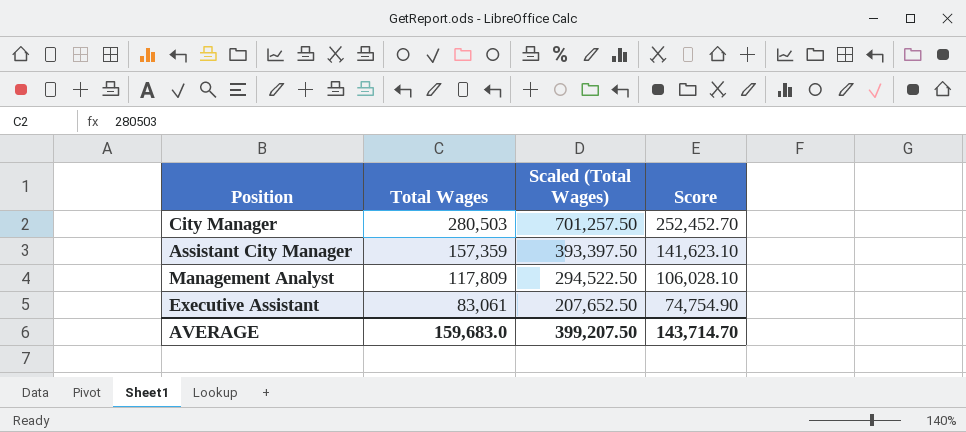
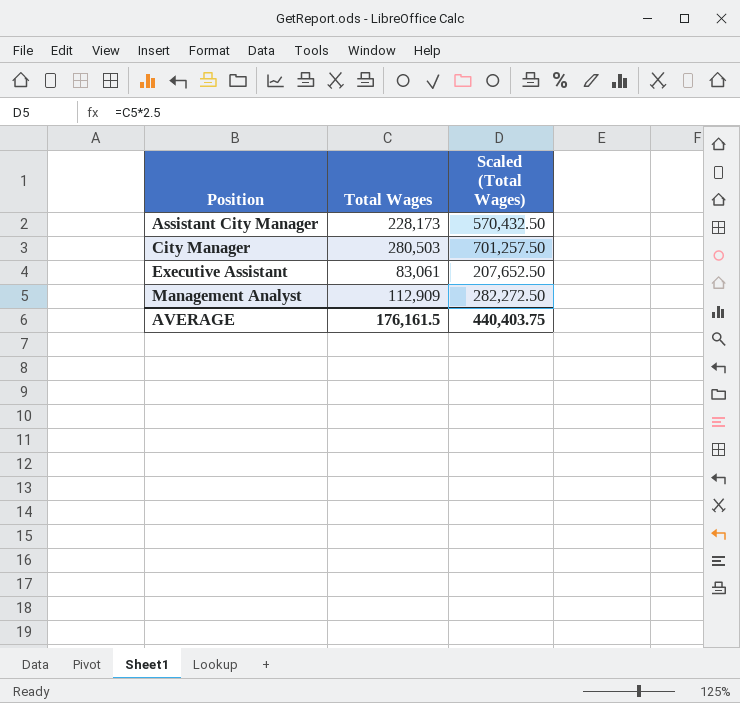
row order: Total Wages descending -> Position ascending
column Score | formula: [Total Wages] * 0.9 -> none
Assistant City Manager | Total Wages: 157,359 -> 228,173
Assistant City Manager | Scaled (Total Wages): 393,397.50 -> 570,432.50
Management Analyst | Total Wages: 117,809 -> 112,909
Management Analyst | Scaled (Total Wages): 294,522.50 -> 282,272.50
AVERAGE | Total Wages: 159,683.0 -> 176,161.5
AVERAGE | Scaled (Total Wages): 399,207.50 -> 440,403.75

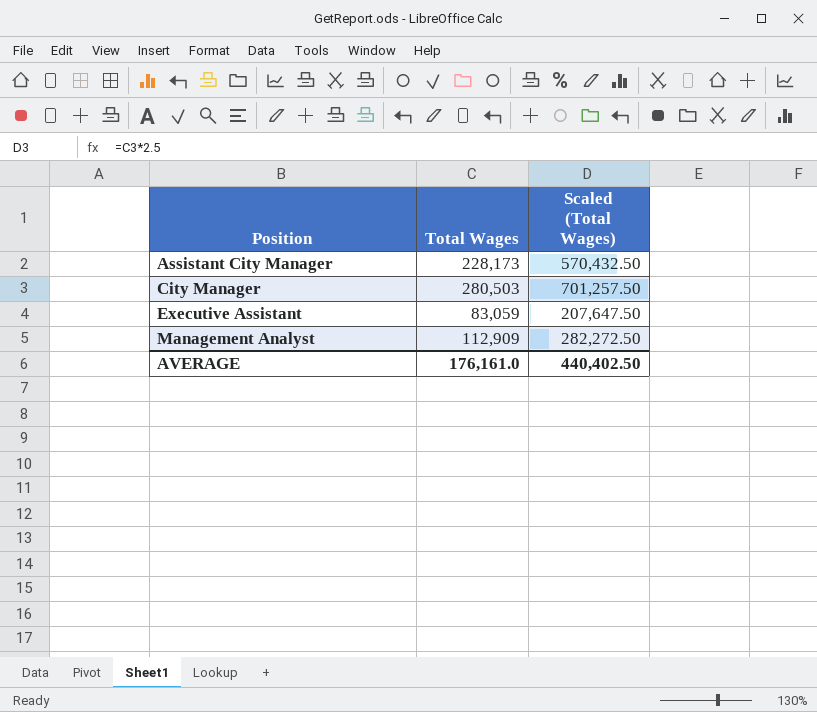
Executive Assistant | Total Wages: 83,061 -> 83,059
Executive Assistant | Scaled (Total Wages): 207,652.50 -> 207,647.50
AVERAGE | Total Wages: 176,161.5 -> 176,161.0
AVERAGE | Scaled (Total Wages): 440,403.75 -> 440,402.50

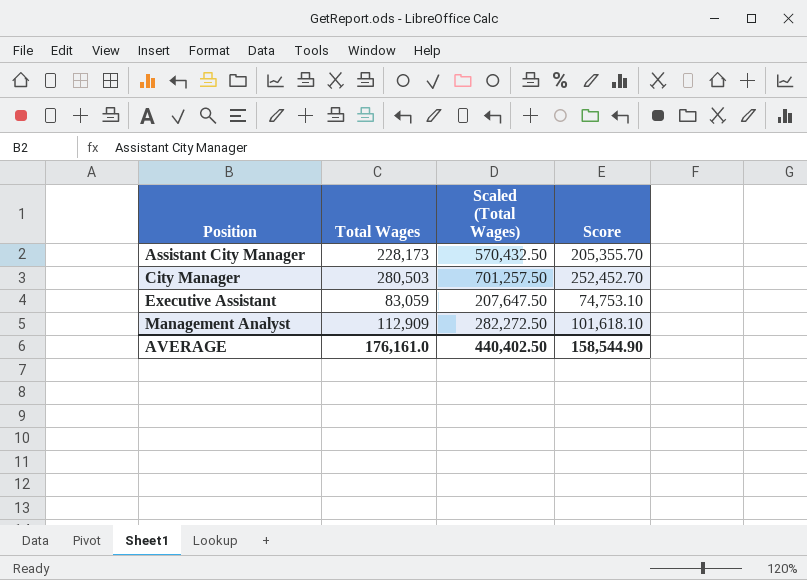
column Score | formula: none -> [Total Wages] * 0.9

